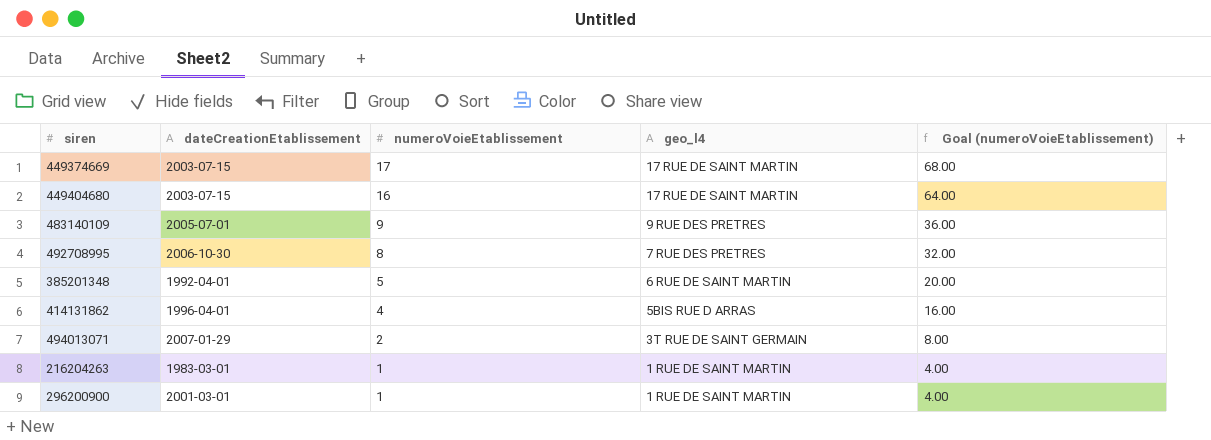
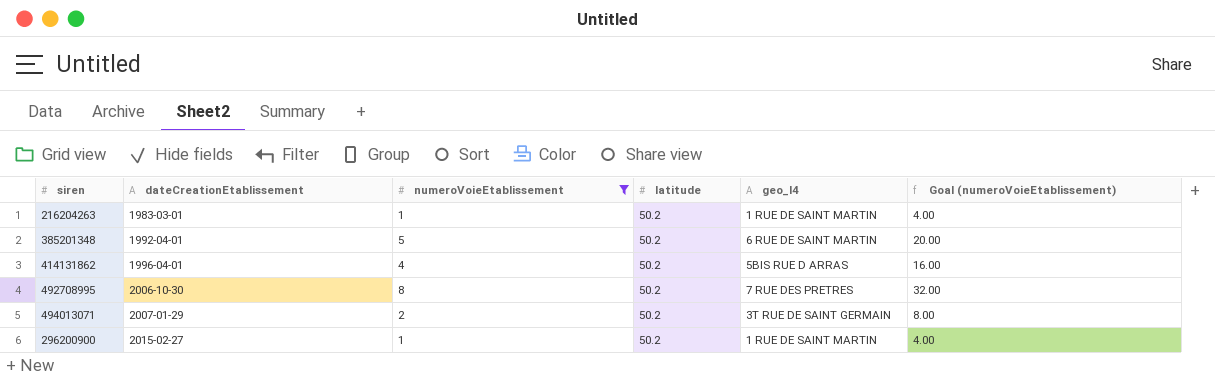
filter: none -> numeroVoieEtablissement <= 8
row order: numeroVoieEtablissement descending -> dateCreationEtablissement ascending
column latitude | position: none -> 4
296200900 | dateCreationEtablissement: 2001-03-01 -> 2015-02-27

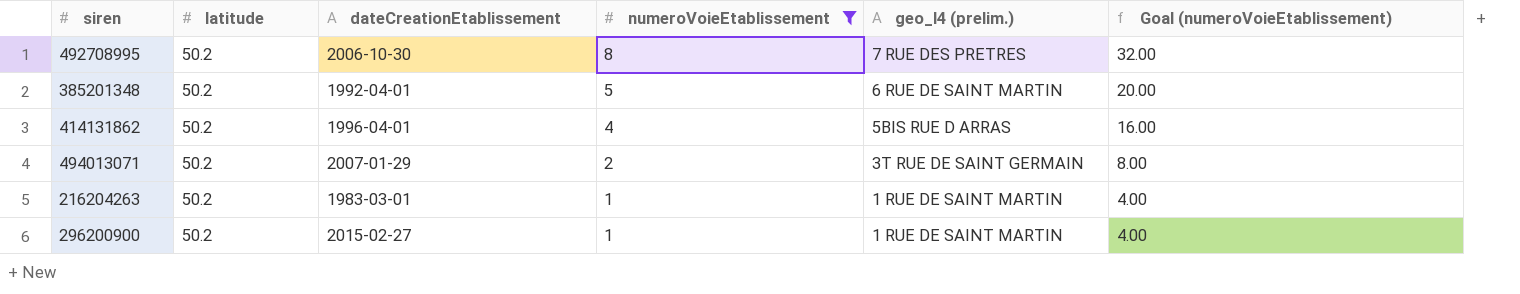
row order: dateCreationEtablissement ascending -> numeroVoieEtablissement descending
column latitude | position: 4 -> 2
column name: geo_l4 -> geo_l4 (prelim.)

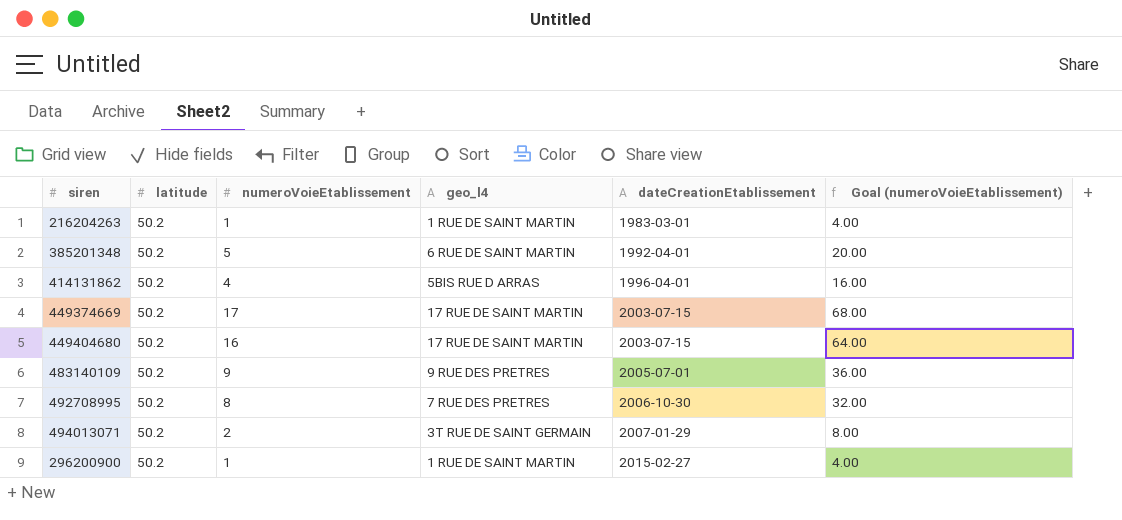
filter: numeroVoieEtablissement <= 8 -> none
row order: numeroVoieEtablissement descending -> dateCreationEtablissement ascending
column name: geo_l4 (prelim.) -> geo_l4
column dateCreationEtablissement | position: 3 -> 5

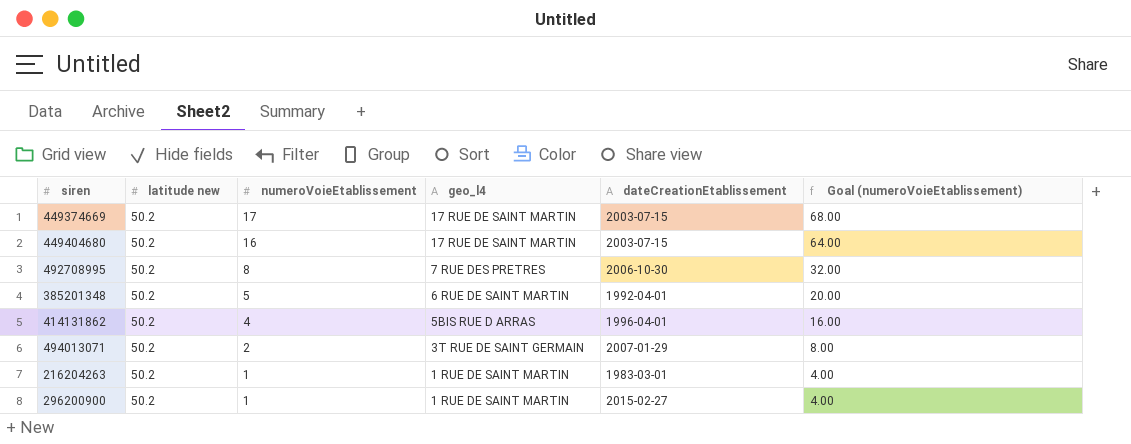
row order: dateCreationEtablissement ascending -> numeroVoieEtablissement descending
column name: latitude -> latitude new
row 483140109: 50.2 | 9 | 9 RUE DES PRETRES | 2005-07-01 | 36.00 -> none

